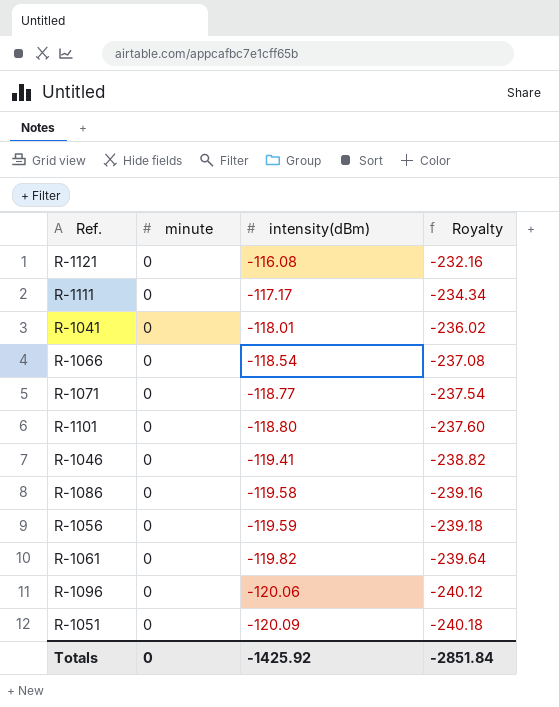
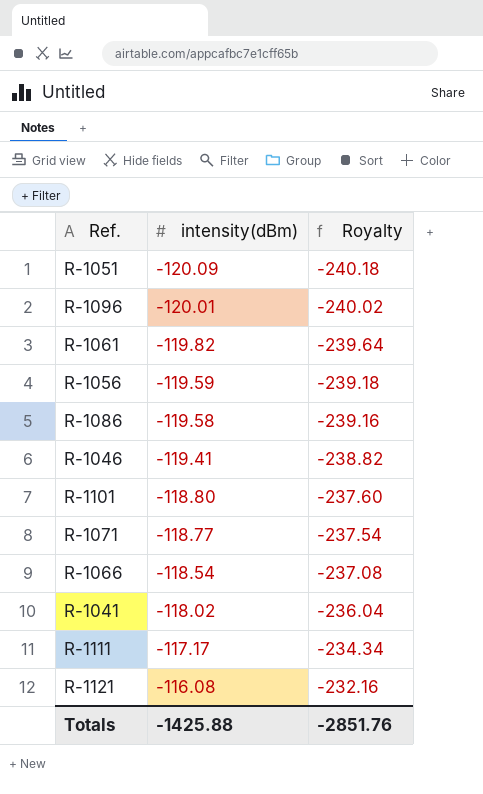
row order: intensity(dBm) descending -> intensity(dBm) ascending
column minute | position: 2 -> none
R-1096 | intensity(dBm): -120.06 -> -120.01
R-1096 | Royalty: -240.12 -> -240.02
R-1041 | intensity(dBm): -118.01 -> -118.02
R-1041 | Royalty: -236.02 -> -236.04
Totals | intensity(dBm): -1425.92 -> -1425.88
Totals | Royalty: -2851.84 -> -2851.76

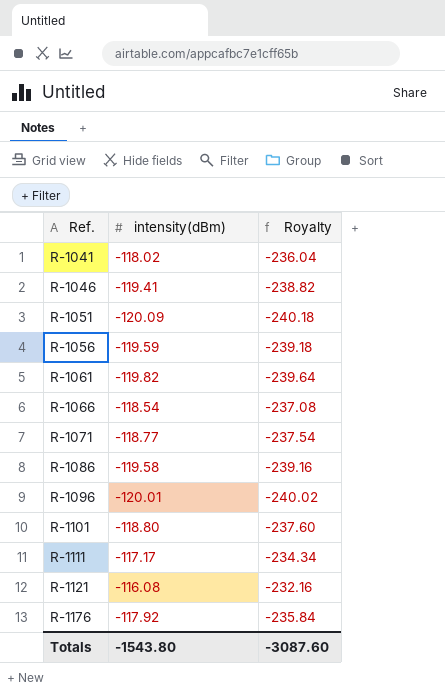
row order: intensity(dBm) ascending -> Ref. ascending
row R-1176: none -> -117.92 | -235.84
Totals | intensity(dBm): -1425.88 -> -1543.80
Totals | Royalty: -2851.76 -> -3087.60

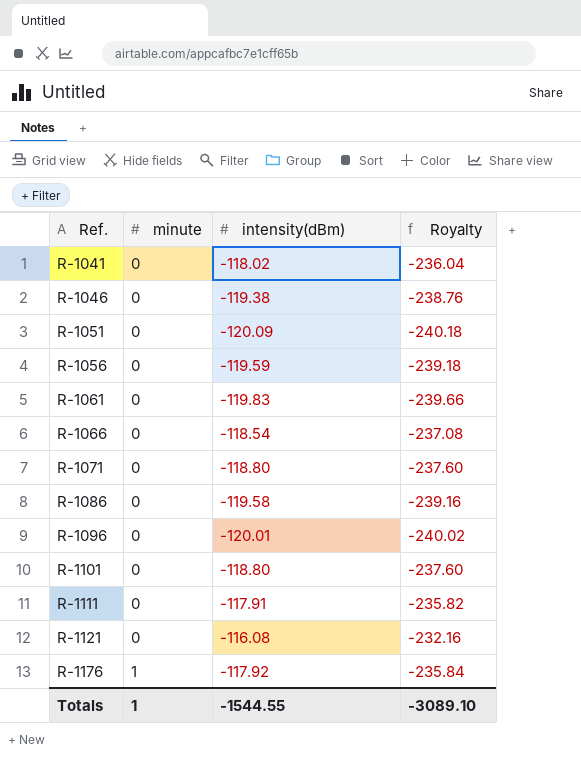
column minute | position: none -> 2
R-1046 | intensity(dBm): -119.41 -> -119.38
R-1046 | Royalty: -238.82 -> -238.76
R-1061 | intensity(dBm): -119.82 -> -119.83
R-1061 | Royalty: -239.64 -> -239.66
R-1071 | intensity(dBm): -118.77 -> -118.80
R-1071 | Royalty: -237.54 -> -237.60
R-1111 | intensity(dBm): -117.17 -> -117.91
R-1111 | Royalty: -234.34 -> -235.82
Totals | intensity(dBm): -1543.80 -> -1544.55
Totals | Royalty: -3087.60 -> -3089.10

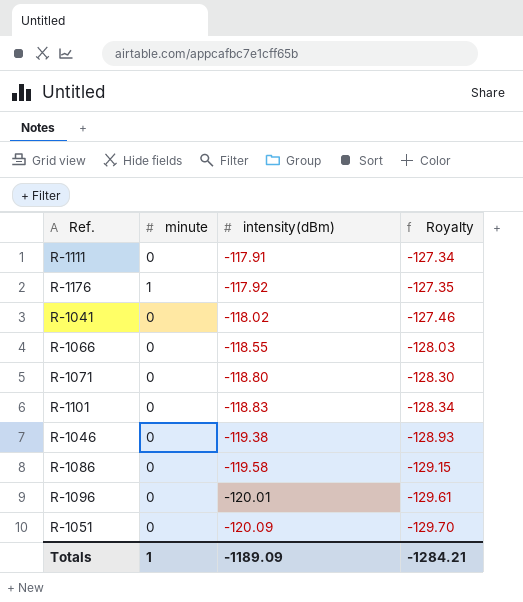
row order: Ref. ascending -> intensity(dBm) descending
column Royalty | formula: [intensity(dBm)] * 2 -> [intensity(dBm)] * 1.08
row R-1056: 0 | -119.59 | -239.18 -> none
row R-1061: 0 | -119.83 | -239.66 -> none
row R-1121: 0 | -116.08 | -232.16 -> none
R-1066 | intensity(dBm): -118.54 -> -118.55
R-1101 | intensity(dBm): -118.80 -> -118.83
Totals | intensity(dBm): -1544.55 -> -1189.09
Totals | Royalty: -3089.10 -> -1284.21

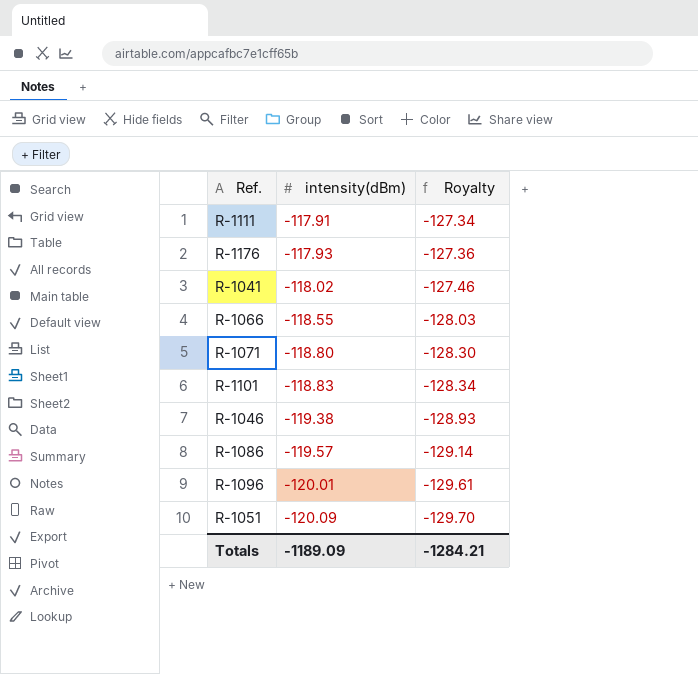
column minute | position: 2 -> none
R-1176 | intensity(dBm): -117.92 -> -117.93
R-1176 | Royalty: -127.35 -> -127.36
R-1086 | intensity(dBm): -119.58 -> -119.57
R-1086 | Royalty: -129.15 -> -129.14

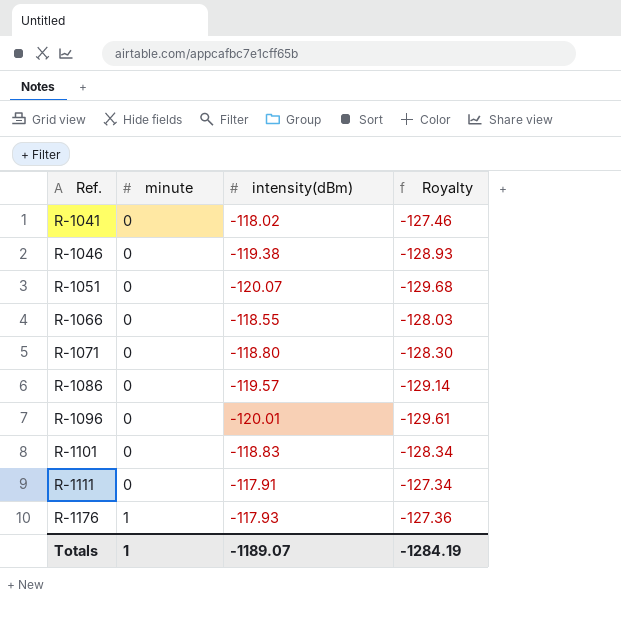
row order: intensity(dBm) descending -> Ref. ascending
column minute | position: none -> 2
R-1051 | intensity(dBm): -120.09 -> -120.07
R-1051 | Royalty: -129.70 -> -129.68
Totals | intensity(dBm): -1189.09 -> -1189.07
Totals | Royalty: -1284.21 -> -1284.19

